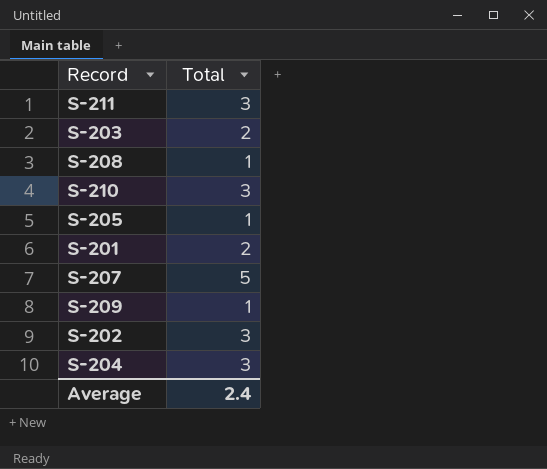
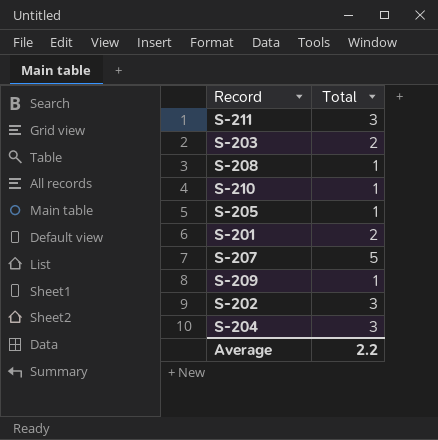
S-210 | Total: 3 -> 1
Average | Total: 2.4 -> 2.2

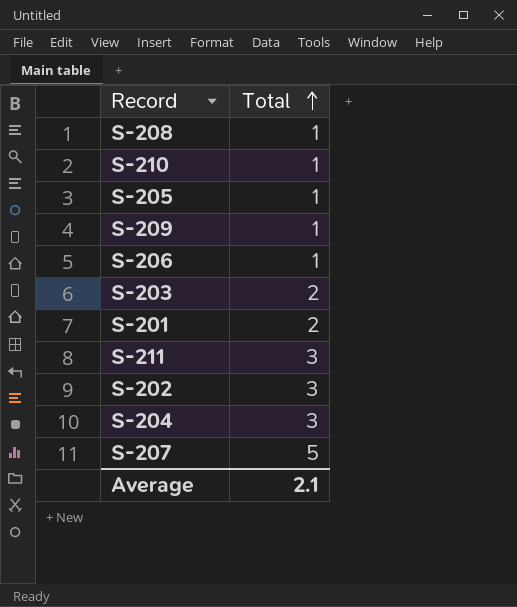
row order: none -> Total ascending
row S-206: none -> 1
Average | Total: 2.2 -> 2.1

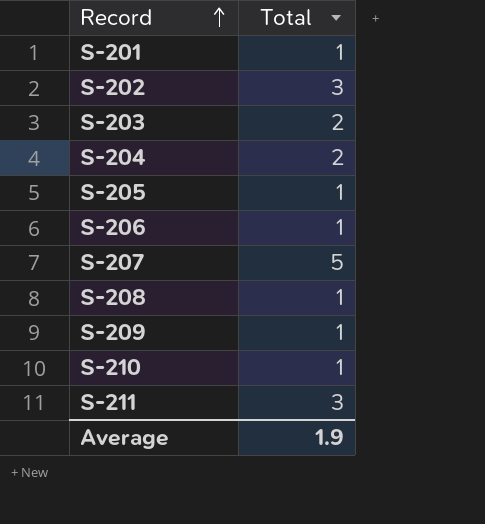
row order: Total ascending -> Record ascending
S-201 | Total: 2 -> 1
S-204 | Total: 3 -> 2
Average | Total: 2.1 -> 1.9

